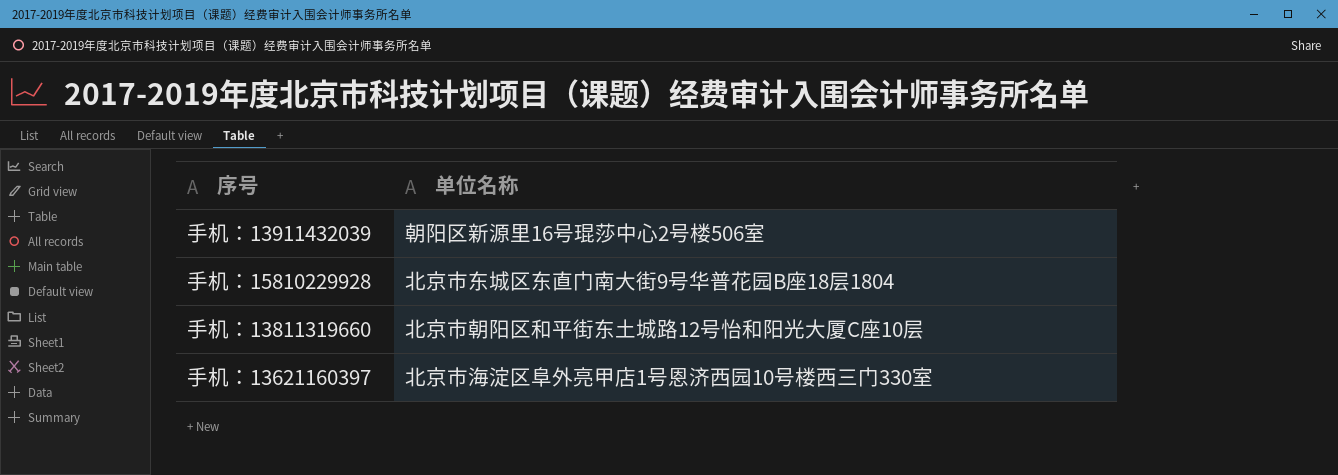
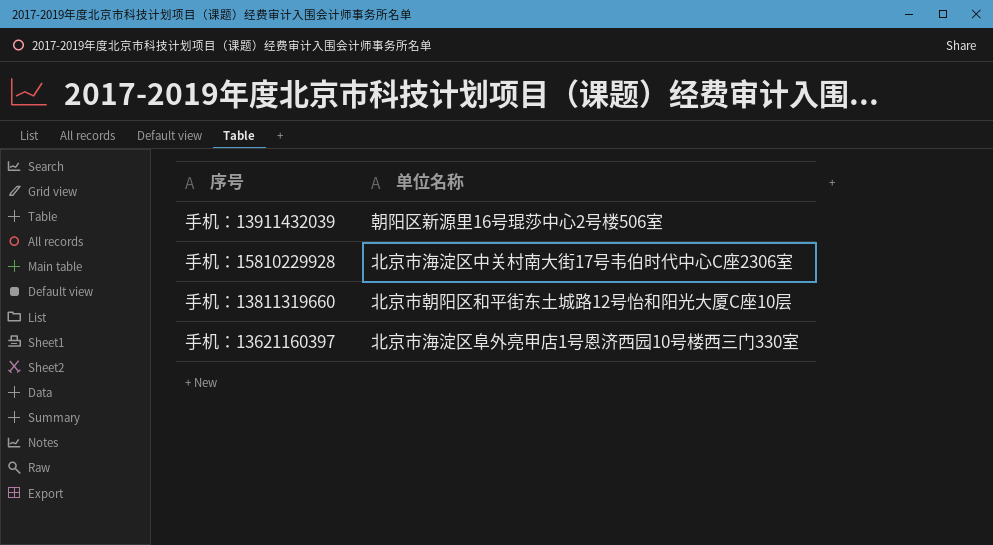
手机：15810229928 | 单位名称: 北京市东城区东直门南大街9号华普花园B座18层1804 -> 北京市海淀区中关村南大街17号韦伯时代中心C座2306室

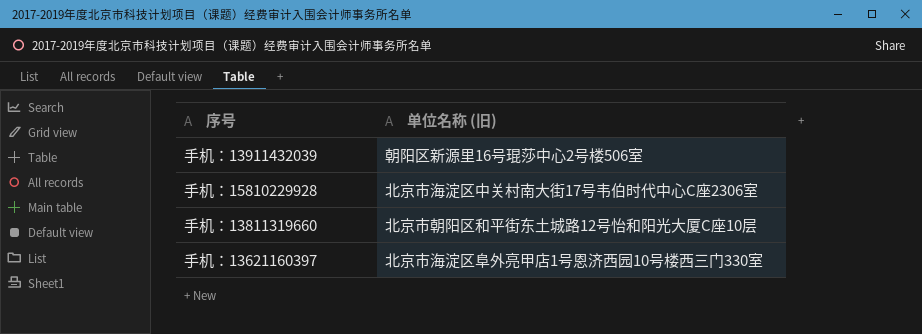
column name: 单位名称 -> 单位名称 (旧)

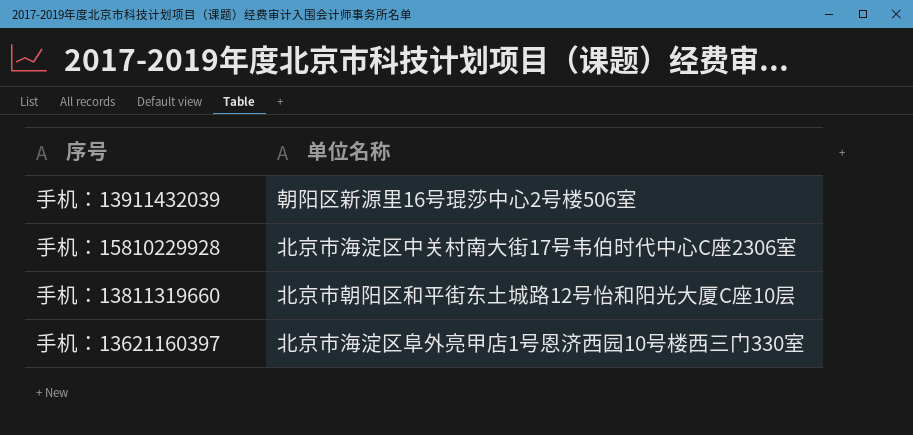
column name: 单位名称 (旧) -> 单位名称

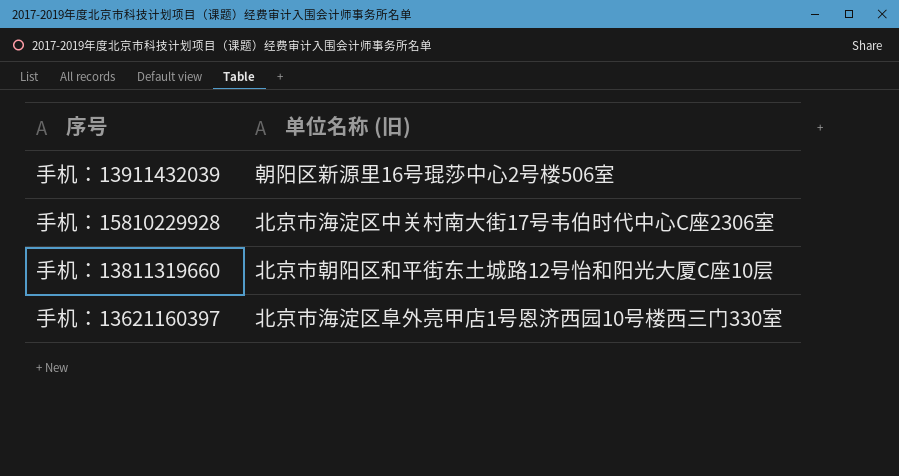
column name: 单位名称 -> 单位名称 (旧)

